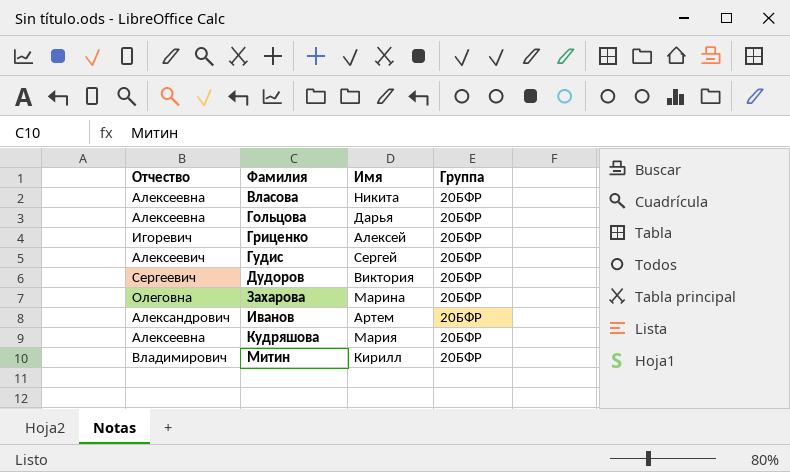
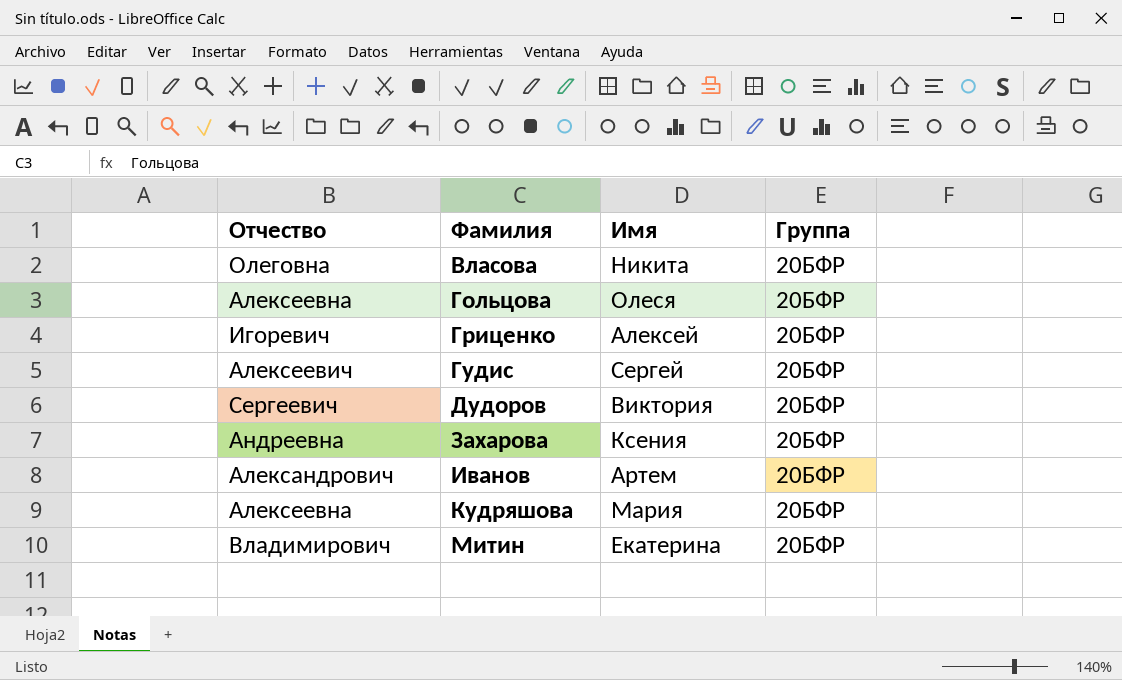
Власова | Отчество: Алексеевна -> Олеговна
Гольцова | Имя: Дарья -> Олеся
Захарова | Отчество: Олеговна -> Андреевна
Захарова | Имя: Марина -> Ксения
Митин | Имя: Кирилл -> Екатерина

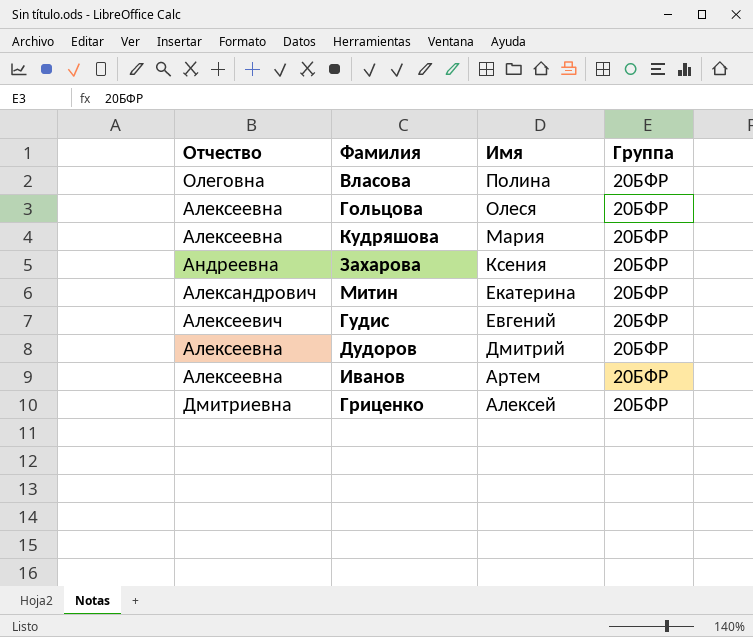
row order: Фамилия ascending -> Имя descending
Власова | Имя: Никита -> Полина
Митин | Отчество: Владимирович -> Александрович
Гудис | Имя: Сергей -> Евгений
Дудоров | Отчество: Сергеевич -> Алексеевна
Дудоров | Имя: Виктория -> Дмитрий
Иванов | Отчество: Александрович -> Алексеевна
Гриценко | Отчество: Игоревич -> Дмитриевна

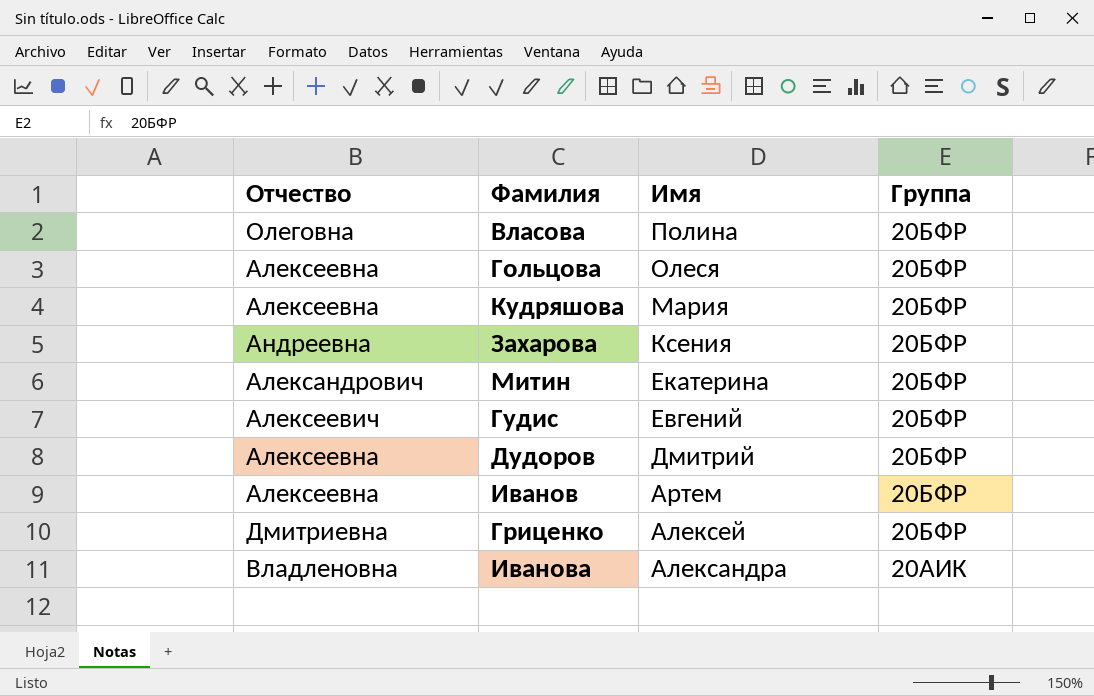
row Иванова: none -> Владленовна | Александра | 20АИК

